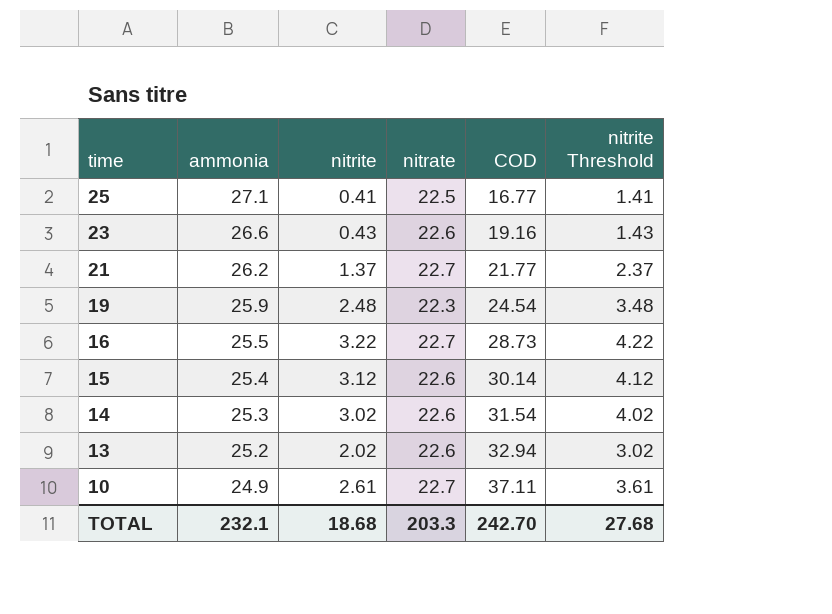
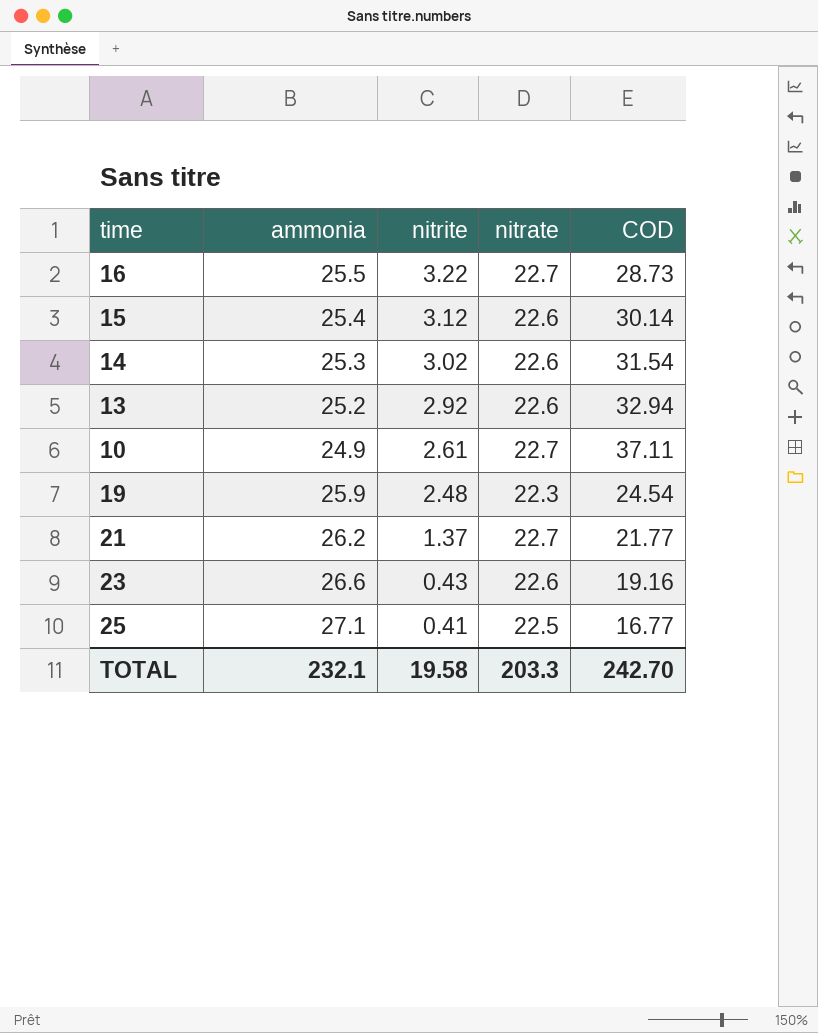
row order: time descending -> nitrite descending
column nitrite Threshold | formula: [nitrite] + 1 -> none
13 | nitrite: 2.02 -> 2.92
TOTAL | nitrite: 18.68 -> 19.58

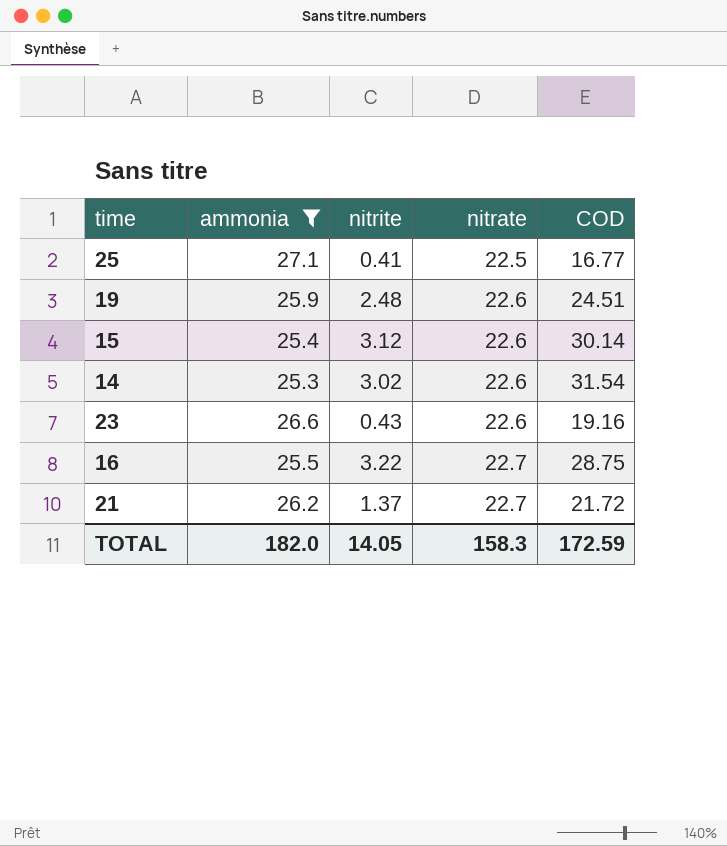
filter: none -> ammonia >= 25.3
row order: nitrite descending -> nitrate ascending
19 | nitrate: 22.3 -> 22.6
19 | COD: 24.54 -> 24.51
16 | COD: 28.73 -> 28.75
21 | COD: 21.77 -> 21.72
TOTAL | ammonia: 232.1 -> 182.0
TOTAL | nitrite: 19.58 -> 14.05
TOTAL | nitrate: 203.3 -> 158.3
TOTAL | COD: 242.70 -> 172.59

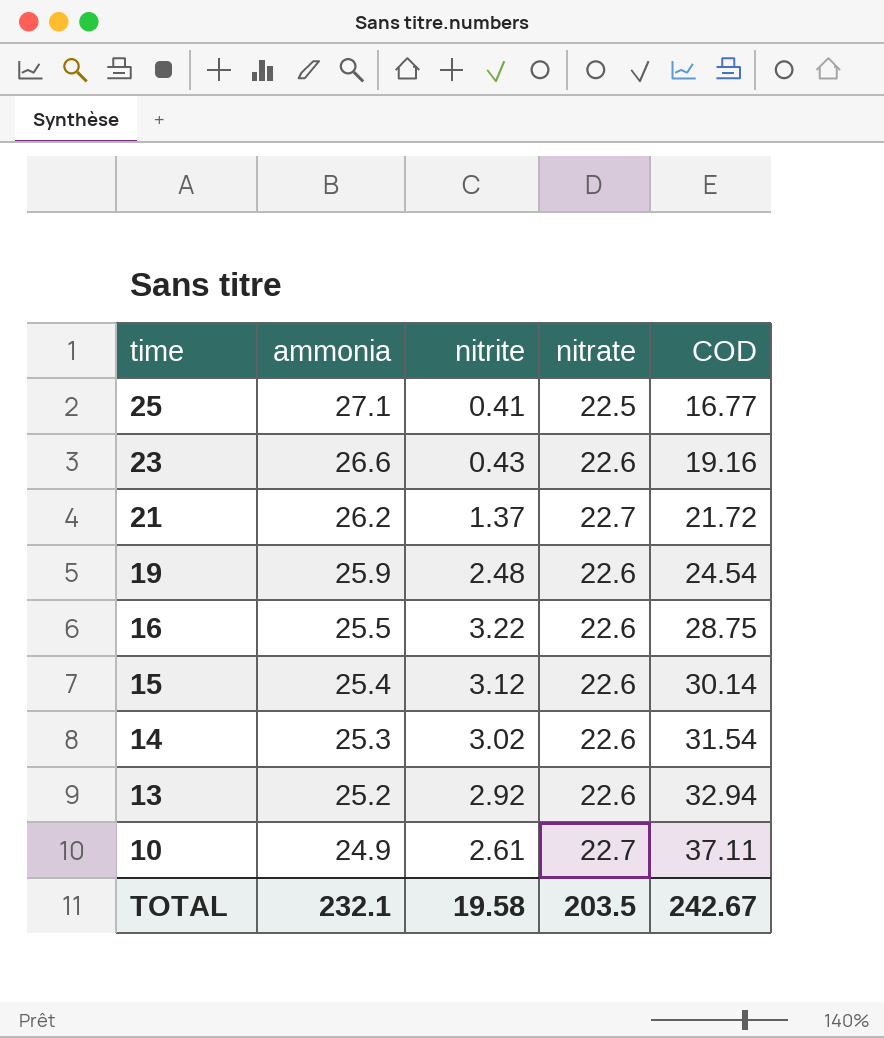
filter: ammonia >= 25.3 -> none
row order: nitrate ascending -> time descending
19 | COD: 24.51 -> 24.54
16 | nitrate: 22.7 -> 22.6
TOTAL | ammonia: 182.0 -> 232.1
TOTAL | nitrite: 14.05 -> 19.58
TOTAL | nitrate: 158.3 -> 203.5
TOTAL | COD: 172.59 -> 242.67

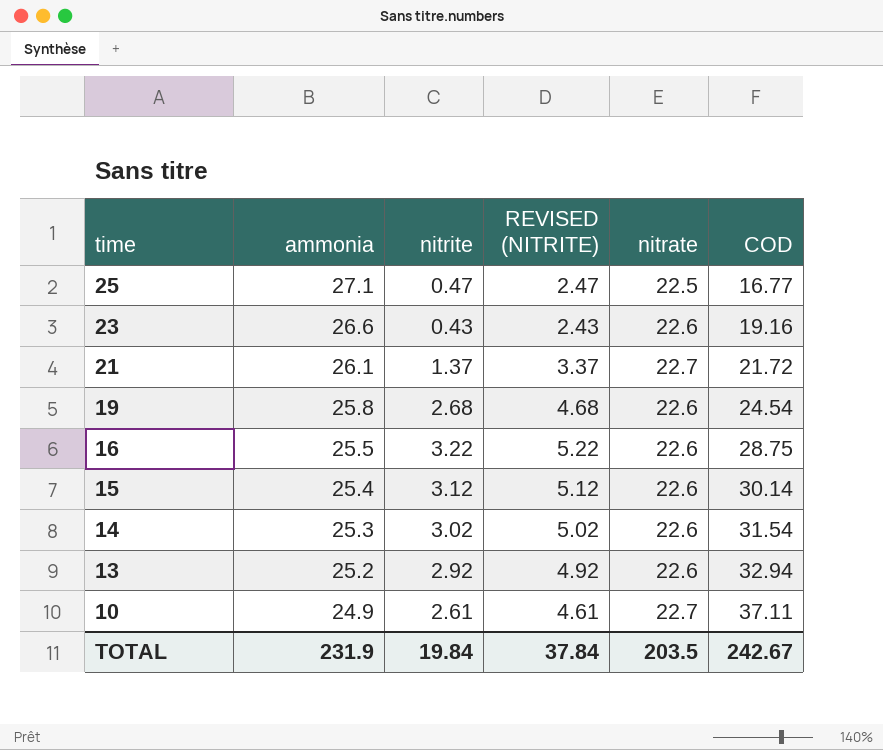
column REVISED (NITRITE) | formula: none -> [nitrite] + 2
25 | nitrite: 0.41 -> 0.47
21 | ammonia: 26.2 -> 26.1
19 | ammonia: 25.9 -> 25.8
19 | nitrite: 2.48 -> 2.68
TOTAL | ammonia: 232.1 -> 231.9
TOTAL | nitrite: 19.58 -> 19.84

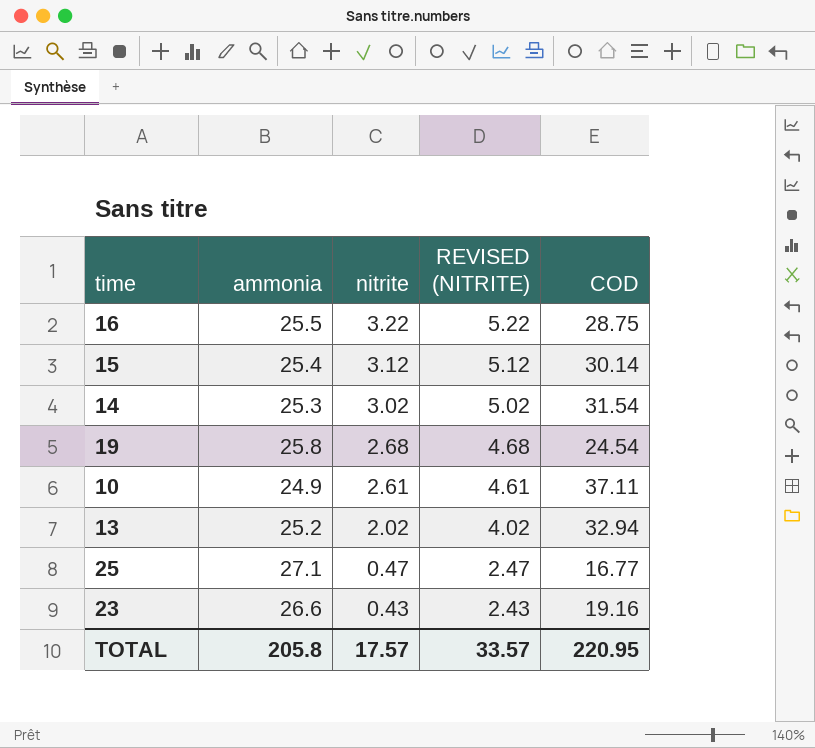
row order: time descending -> nitrite descending
column nitrate | position: 5 -> none
row 21: 26.1 | 1.37 | 3.37 | 22.7 | 21.72 -> none
13 | nitrite: 2.92 -> 2.02
13 | REVISED (NITRITE): 4.92 -> 4.02
TOTAL | ammonia: 231.9 -> 205.8
TOTAL | nitrite: 19.84 -> 17.57
TOTAL | REVISED (NITRITE): 37.84 -> 33.57
TOTAL | COD: 242.67 -> 220.95

